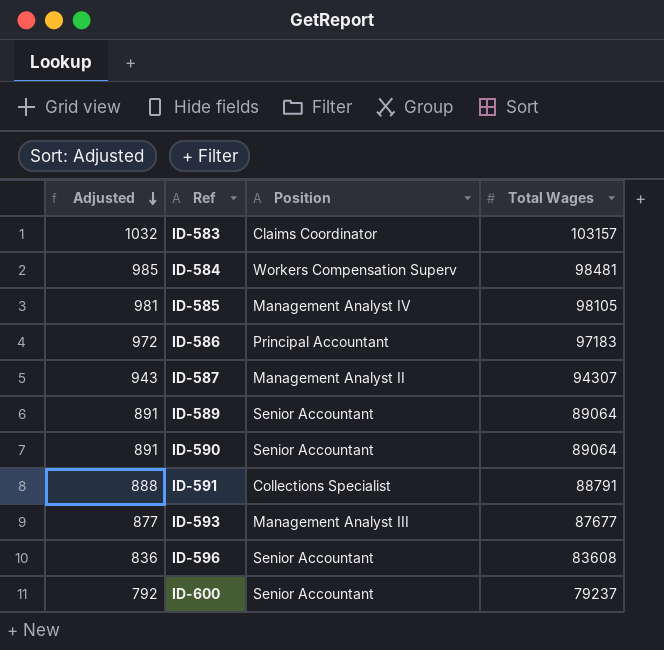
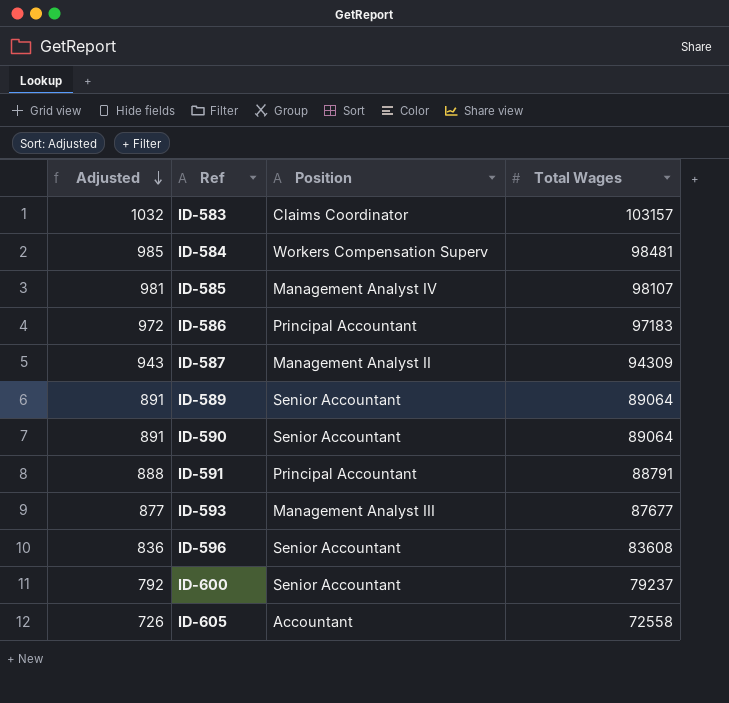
ID-585 | Total Wages: 98105 -> 98107
ID-587 | Total Wages: 94307 -> 94309
ID-591 | Position: Collections Specialist -> Principal Accountant
row ID-605: none -> 726 | Accountant | 72558

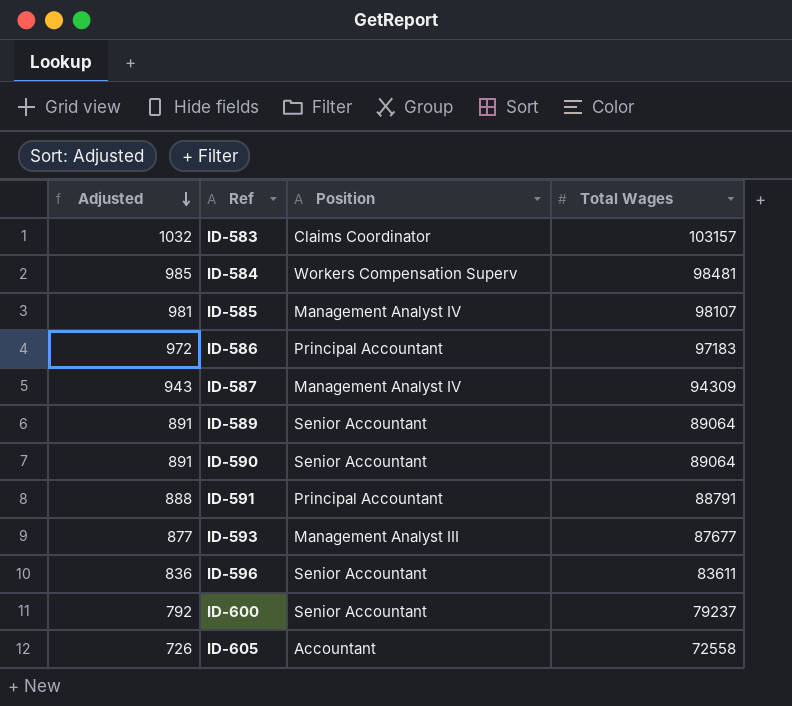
ID-587 | Position: Management Analyst II -> Management Analyst IV
ID-596 | Total Wages: 83608 -> 83611

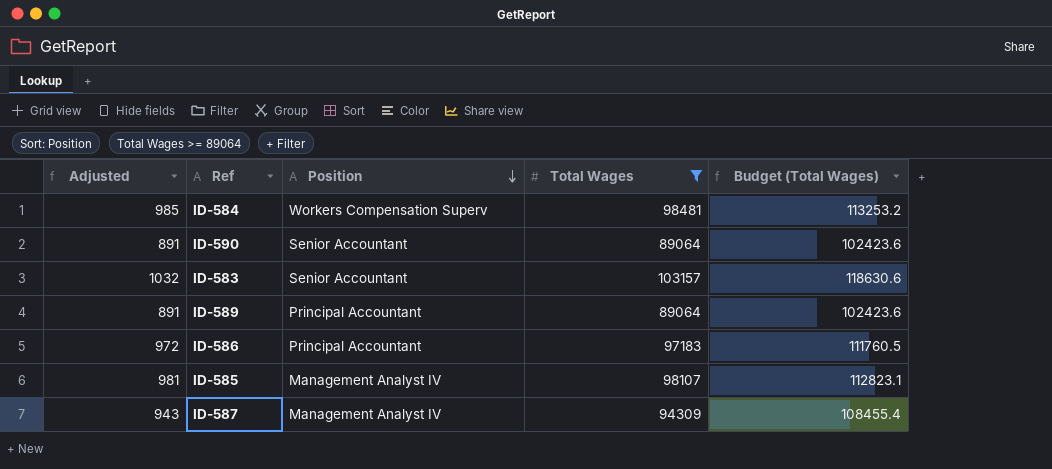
filter: none -> Total Wages >= 89064
row order: Adjusted descending -> Position descending
column Budget (Total Wages) | formula: none -> [Total Wages] * 1.15
ID-583 | Position: Claims Coordinator -> Senior Accountant
ID-589 | Position: Senior Accountant -> Principal Accountant

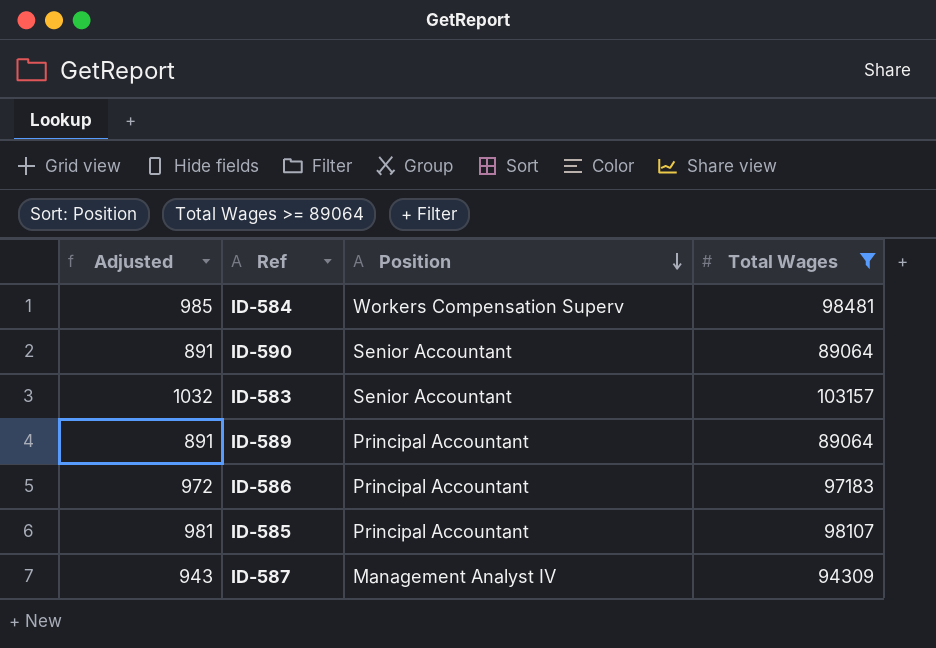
column Budget (Total Wages) | formula: [Total Wages] * 1.15 -> none
ID-585 | Position: Management Analyst IV -> Principal Accountant

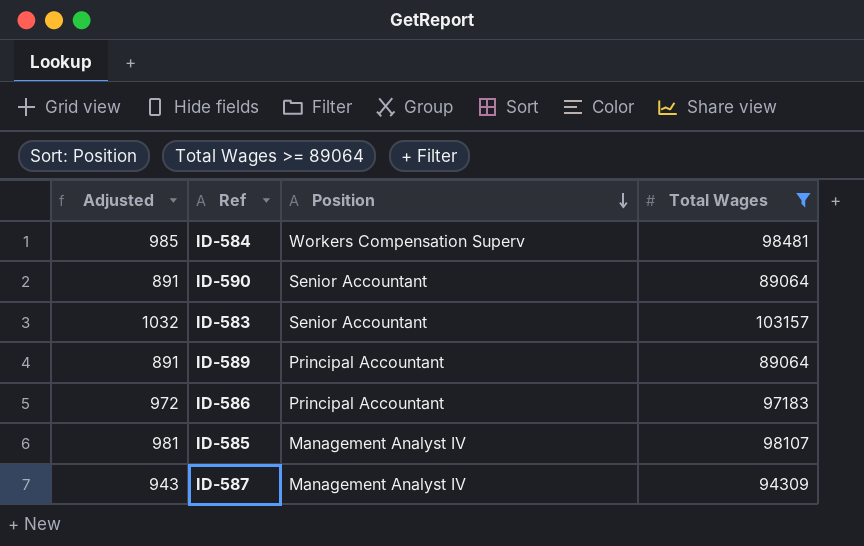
ID-585 | Position: Principal Accountant -> Management Analyst IV

